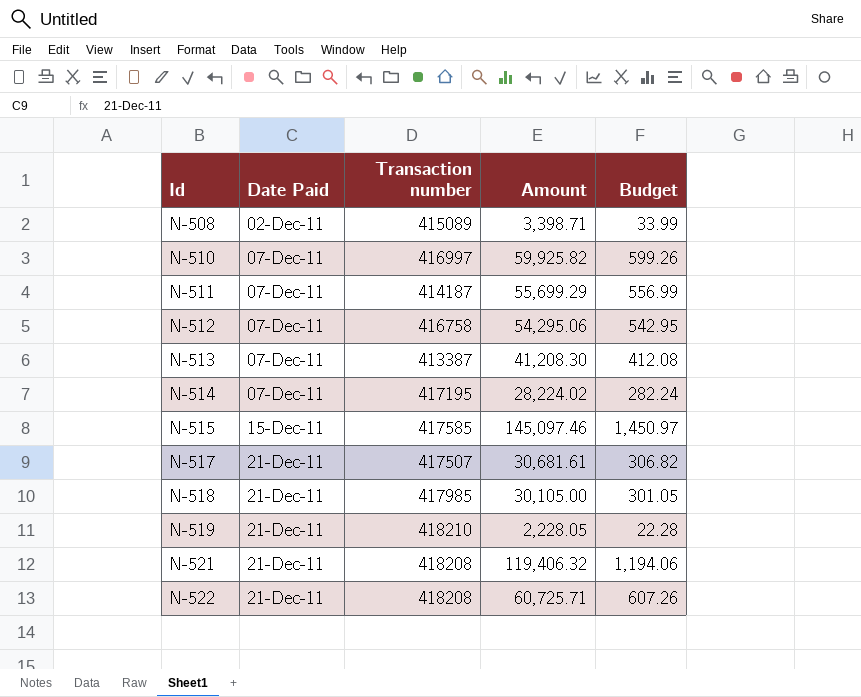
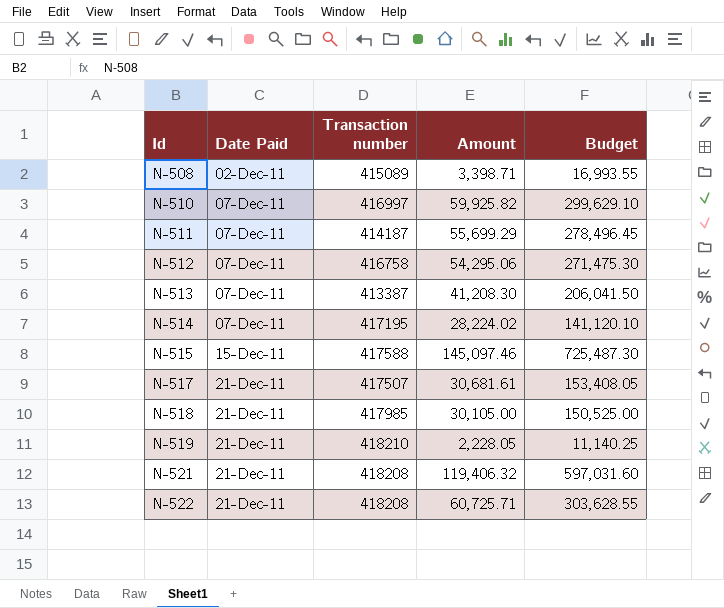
column Budget | formula: [Amount] * 0.01 -> [Amount] * 5
N-515 | Transaction number: 417585 -> 417588

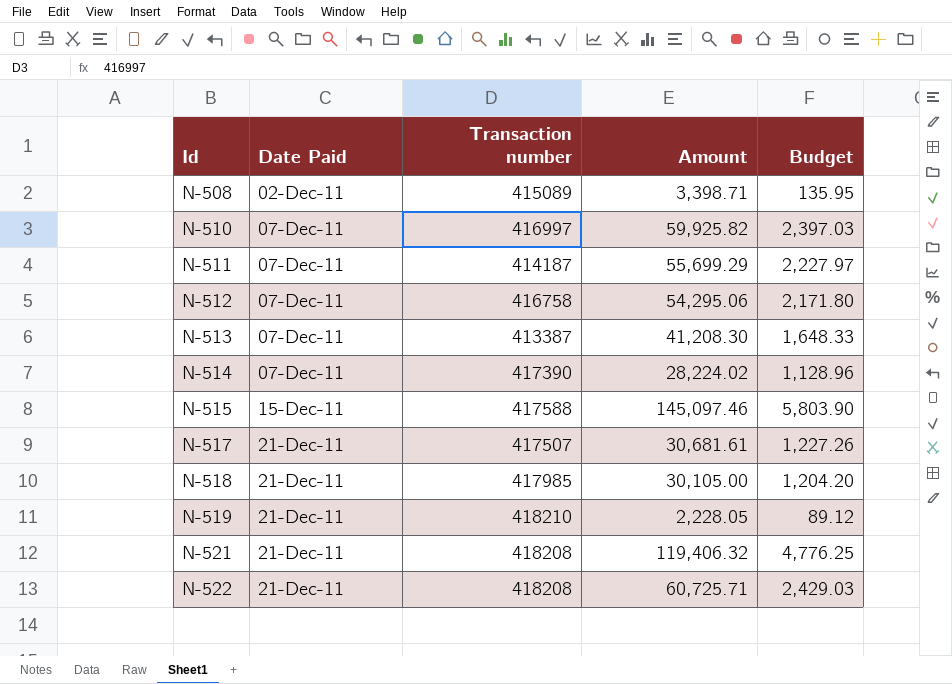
column Budget | formula: [Amount] * 5 -> [Amount] * 0.04
N-514 | Transaction number: 417195 -> 417390

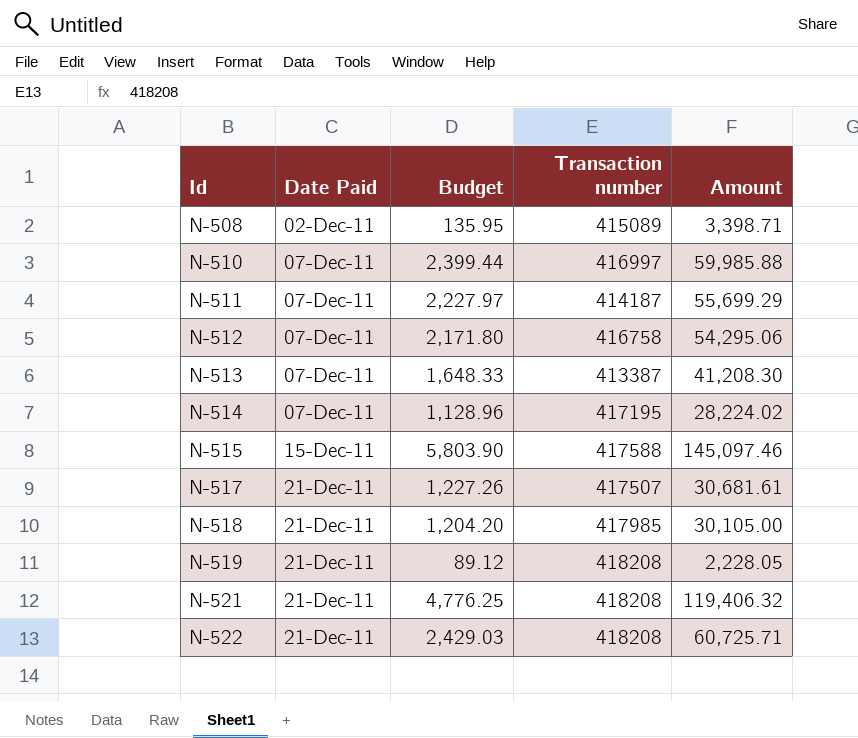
column Budget | position: 5 -> 3
N-510 | Budget: 2,397.03 -> 2,399.44
N-510 | Amount: 59,925.82 -> 59,985.88
N-514 | Transaction number: 417390 -> 417195
N-519 | Transaction number: 418210 -> 418208

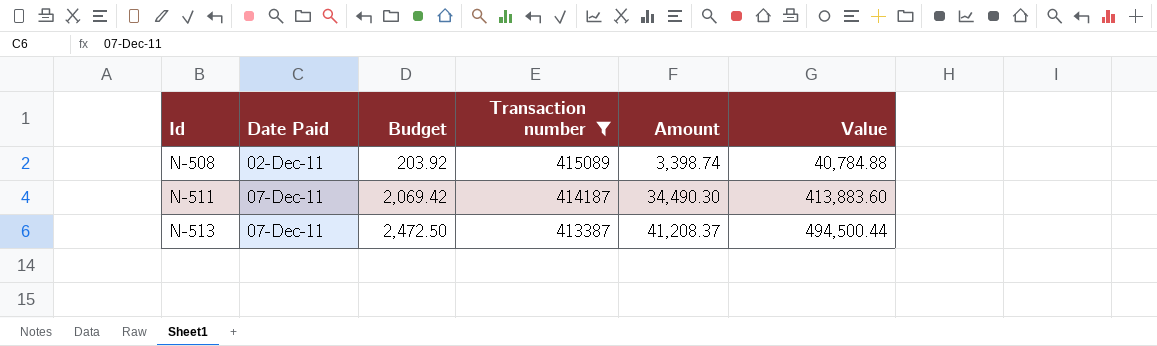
filter: none -> Transaction number <= 415089
column Budget | formula: [Amount] * 0.04 -> [Amount] * 0.06
column Value | formula: none -> [Amount] * 12
N-508 | Amount: 3,398.71 -> 3,398.74
N-511 | Amount: 55,699.29 -> 34,490.30
N-513 | Amount: 41,208.30 -> 41,208.37

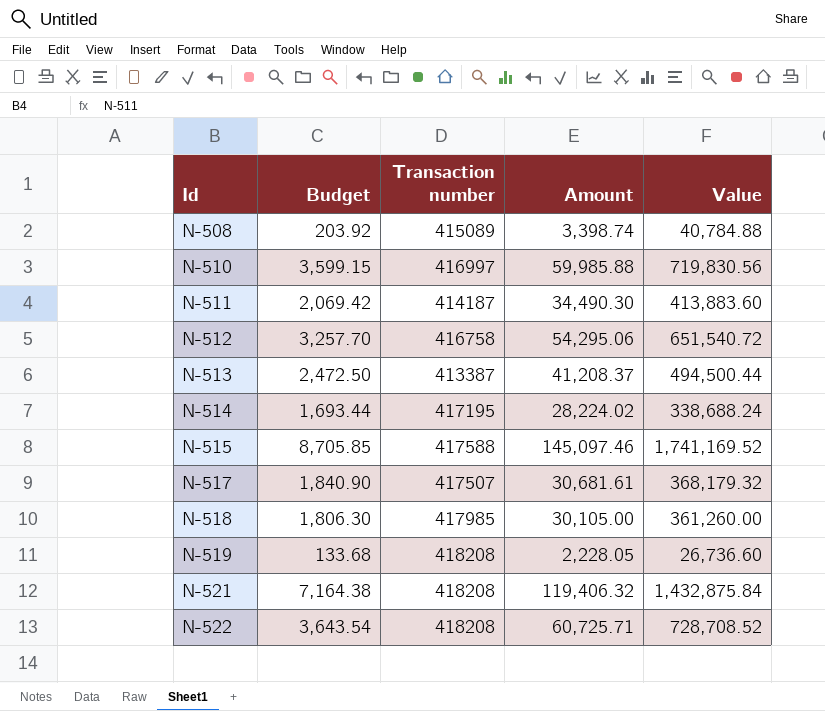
filter: Transaction number <= 415089 -> none
column Date Paid | position: 2 -> none

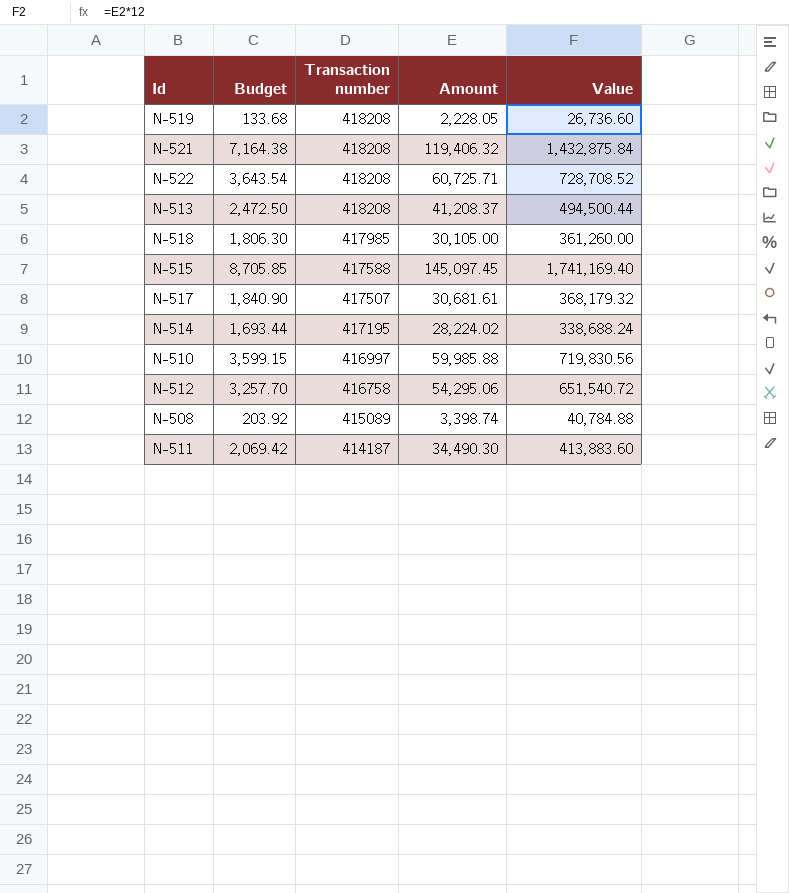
row order: Id ascending -> Transaction number descending
N-513 | Transaction number: 413387 -> 418208
N-515 | Amount: 145,097.46 -> 145,097.45
N-515 | Value: 1,741,169.52 -> 1,741,169.40

